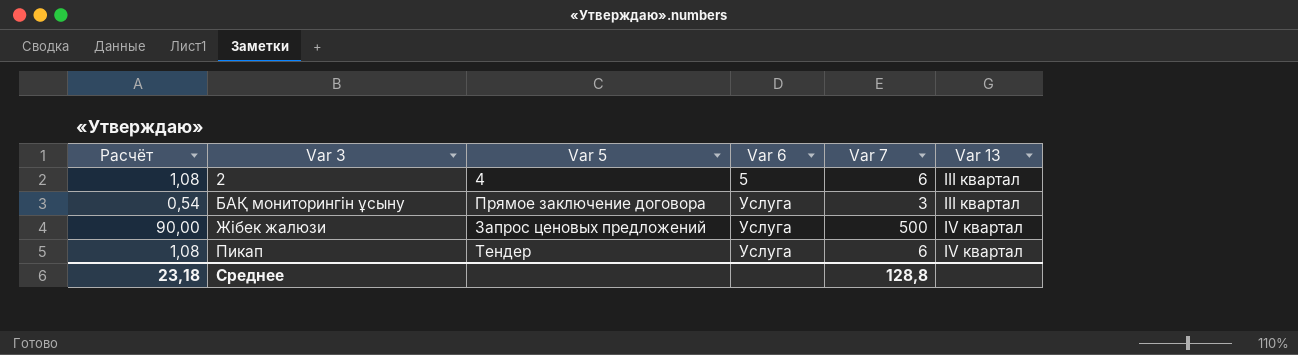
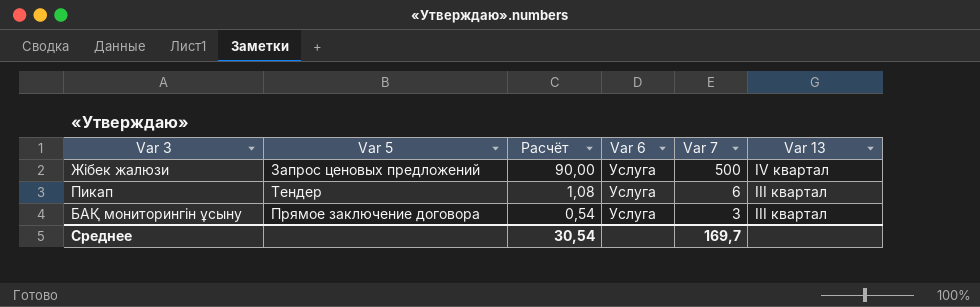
row order: Var 3 ascending -> Расчёт descending
column Расчёт | position: 1 -> 3
row 2: 1,08 | 4 | 5 | 6 | III квартал -> none
Пикап | Var 13: IV квартал -> III квартал
Среднее | Расчёт: 23,18 -> 30,54
Среднее | Var 7: 128,8 -> 169,7

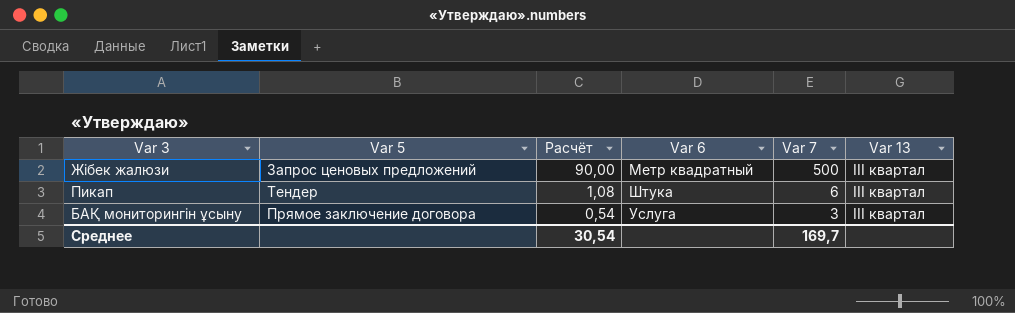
Жібек жалюзи | Var 6: Услуга -> Метр квадратный
Жібек жалюзи | Var 13: IV квартал -> III квартал
Пикап | Var 6: Услуга -> Штука

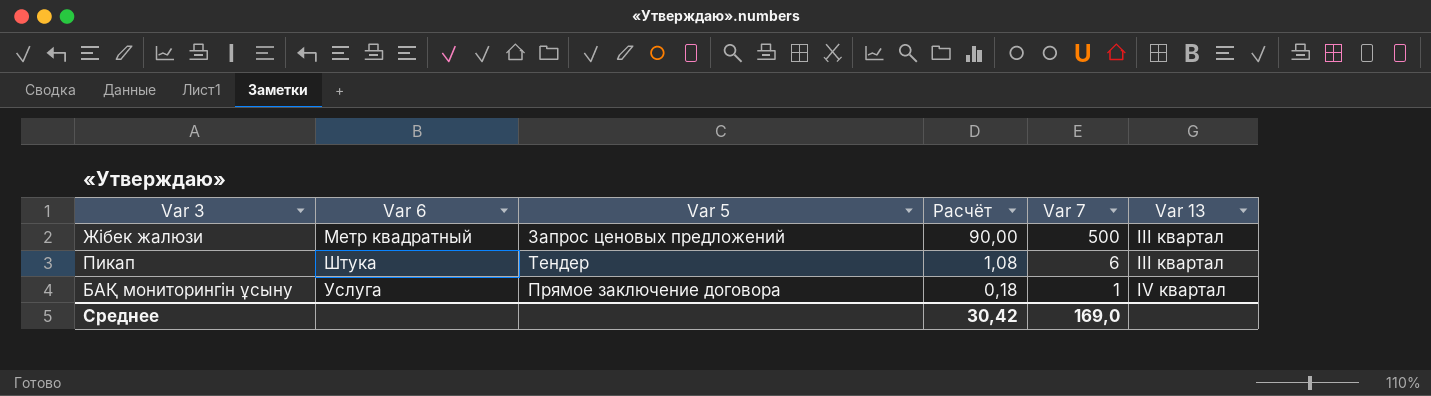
column Var 6 | position: 4 -> 2
БАҚ мониторингін ұсыну | Расчёт: 0,54 -> 0,18
БАҚ мониторингін ұсыну | Var 7: 3 -> 1
БАҚ мониторингін ұсыну | Var 13: III квартал -> IV квартал
Среднее | Расчёт: 30,54 -> 30,42
Среднее | Var 7: 169,7 -> 169,0

